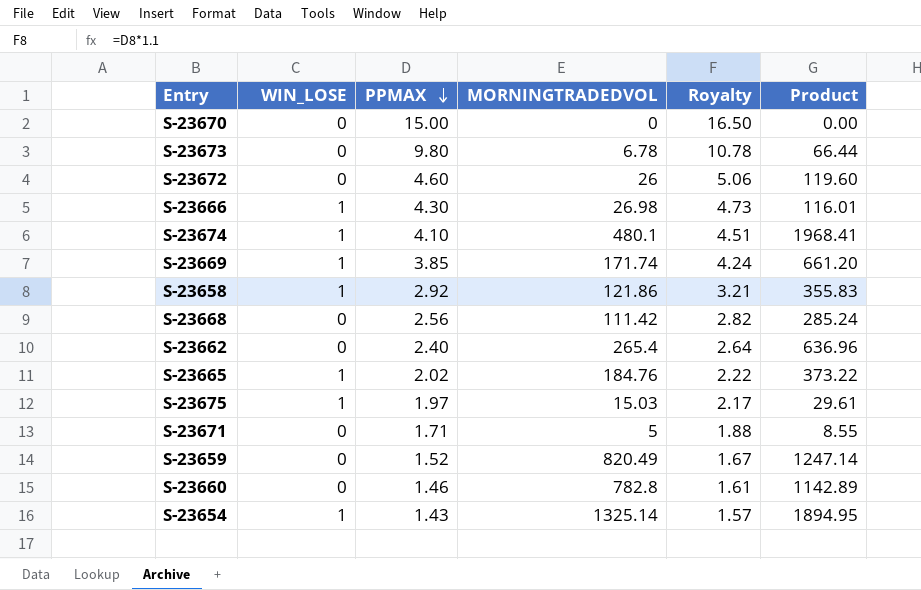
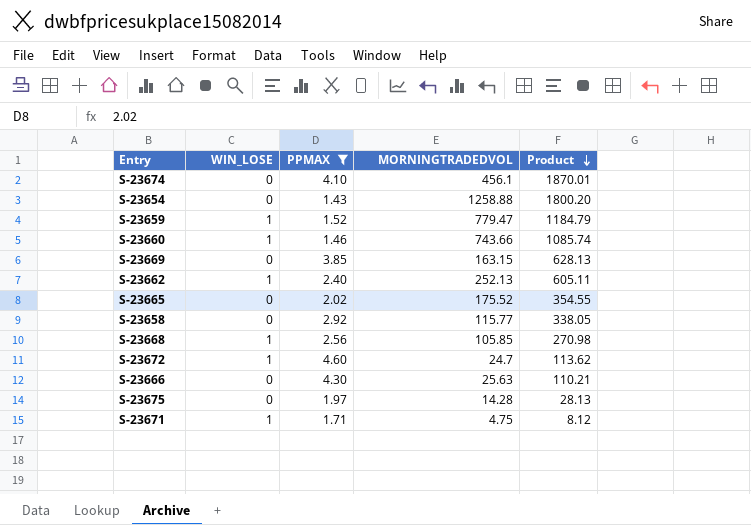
filter: none -> PPMAX <= 4.60
row order: PPMAX descending -> Product descending
column Royalty | formula: [PPMAX] * 1.1 -> none
S-23674 | WIN_LOSE: 1 -> 0
S-23674 | MORNINGTRADEDVOL: 480.1 -> 456.1
S-23674 | Product: 1968.41 -> 1870.01
S-23654 | WIN_LOSE: 1 -> 0
S-23654 | MORNINGTRADEDVOL: 1325.14 -> 1258.88
S-23654 | Product: 1894.95 -> 1800.20
S-23659 | WIN_LOSE: 0 -> 1
S-23659 | MORNINGTRADEDVOL: 820.49 -> 779.47
S-23659 | Product: 1247.14 -> 1184.79
S-23660 | WIN_LOSE: 0 -> 1
S-23660 | MORNINGTRADEDVOL: 782.8 -> 743.66
S-23660 | Product: 1142.89 -> 1085.74
S-23669 | WIN_LOSE: 1 -> 0
S-23669 | MORNINGTRADEDVOL: 171.74 -> 163.15
S-23669 | Product: 661.20 -> 628.13
S-23662 | WIN_LOSE: 0 -> 1
S-23662 | MORNINGTRADEDVOL: 265.4 -> 252.13
S-23662 | Product: 636.96 -> 605.11
S-23665 | WIN_LOSE: 1 -> 0
S-23665 | MORNINGTRADEDVOL: 184.76 -> 175.52
S-23665 | Product: 373.22 -> 354.55
S-23658 | WIN_LOSE: 1 -> 0
S-23658 | MORNINGTRADEDVOL: 121.86 -> 115.77
S-23658 | Product: 355.83 -> 338.05
S-23668 | WIN_LOSE: 0 -> 1
S-23668 | MORNINGTRADEDVOL: 111.42 -> 105.85
S-23668 | Product: 285.24 -> 270.98
S-23672 | WIN_LOSE: 0 -> 1
S-23672 | MORNINGTRADEDVOL: 26 -> 24.7
S-23672 | Product: 119.60 -> 113.62
S-23666 | WIN_LOSE: 1 -> 0
S-23666 | MORNINGTRADEDVOL: 26.98 -> 25.63
S-23666 | Product: 116.01 -> 110.21
S-23675 | WIN_LOSE: 1 -> 0
S-23675 | MORNINGTRADEDVOL: 15.03 -> 14.28
S-23675 | Product: 29.61 -> 28.13
S-23671 | WIN_LOSE: 0 -> 1
S-23671 | MORNINGTRADEDVOL: 5 -> 4.75
S-23671 | Product: 8.55 -> 8.12

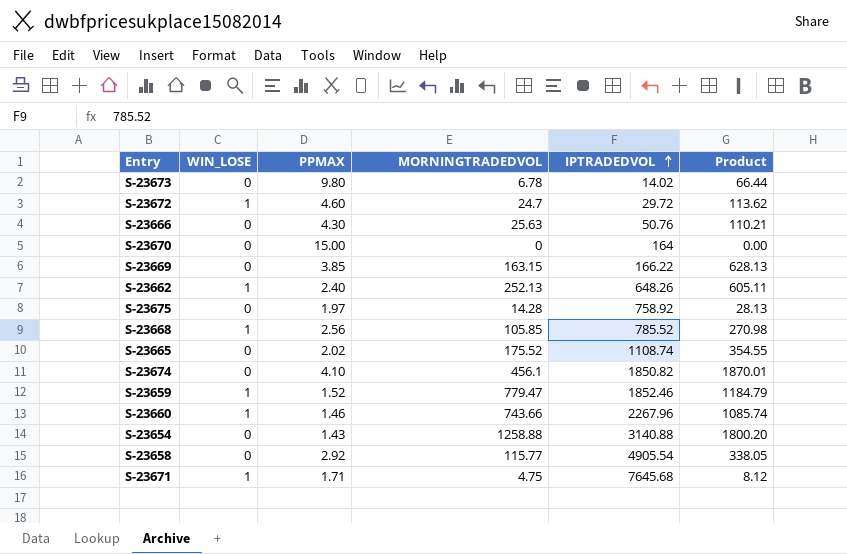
filter: PPMAX <= 4.60 -> none
row order: Product descending -> IPTRADEDVOL ascending
column IPTRADEDVOL | position: none -> 5

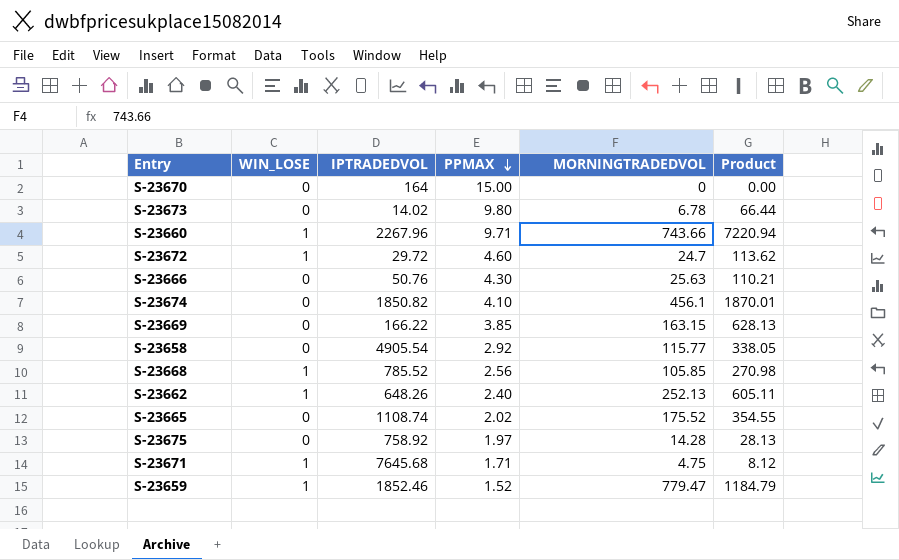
row order: IPTRADEDVOL ascending -> PPMAX descending
column IPTRADEDVOL | position: 5 -> 3
row S-23654: 0 | 1.43 | 1258.88 | 3140.88 | 1800.20 -> none
S-23660 | PPMAX: 1.46 -> 9.71
S-23660 | Product: 1085.74 -> 7220.94

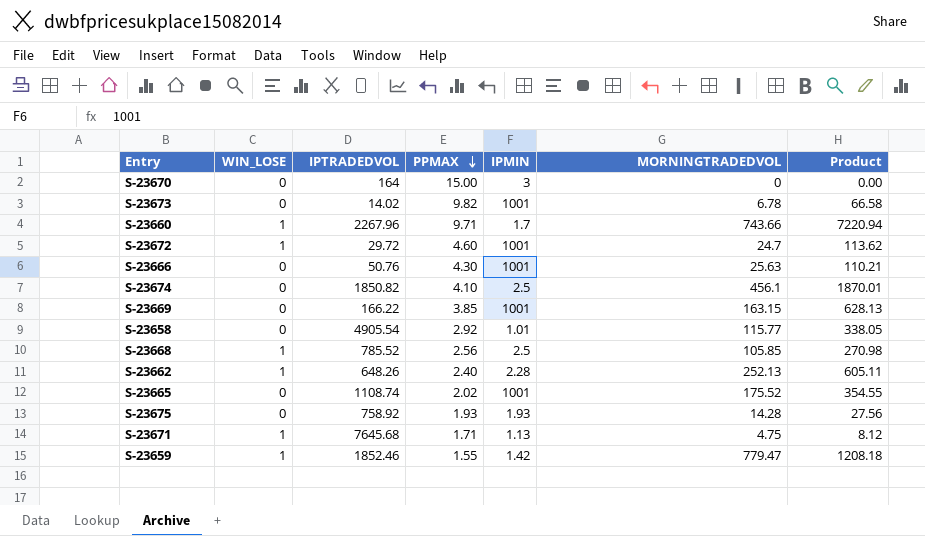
column IPMIN | position: none -> 5
S-23673 | PPMAX: 9.80 -> 9.82
S-23673 | Product: 66.44 -> 66.58
S-23675 | PPMAX: 1.97 -> 1.93
S-23675 | Product: 28.13 -> 27.56
S-23659 | PPMAX: 1.52 -> 1.55
S-23659 | Product: 1184.79 -> 1208.18

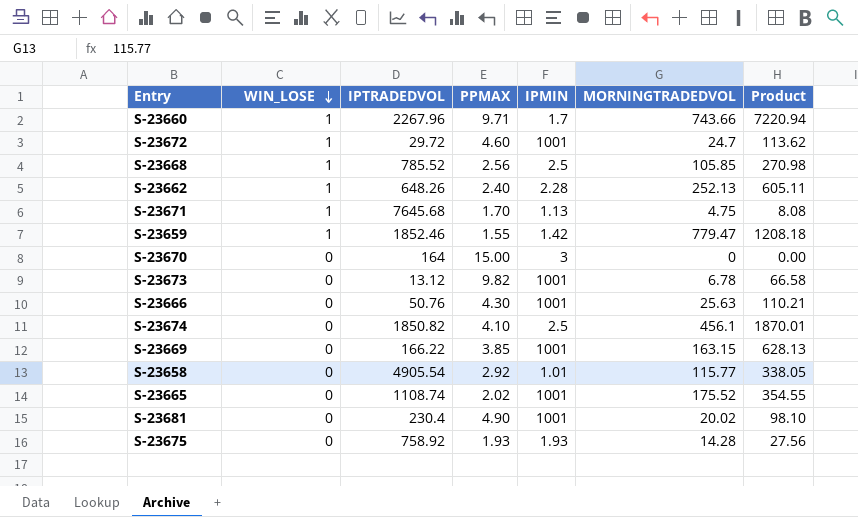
row order: PPMAX descending -> WIN_LOSE descending
S-23671 | PPMAX: 1.71 -> 1.70
S-23671 | Product: 8.12 -> 8.08
S-23673 | IPTRADEDVOL: 14.02 -> 13.12
row S-23681: none -> 0 | 230.4 | 4.90 | 1001 | 20.02 | 98.10

